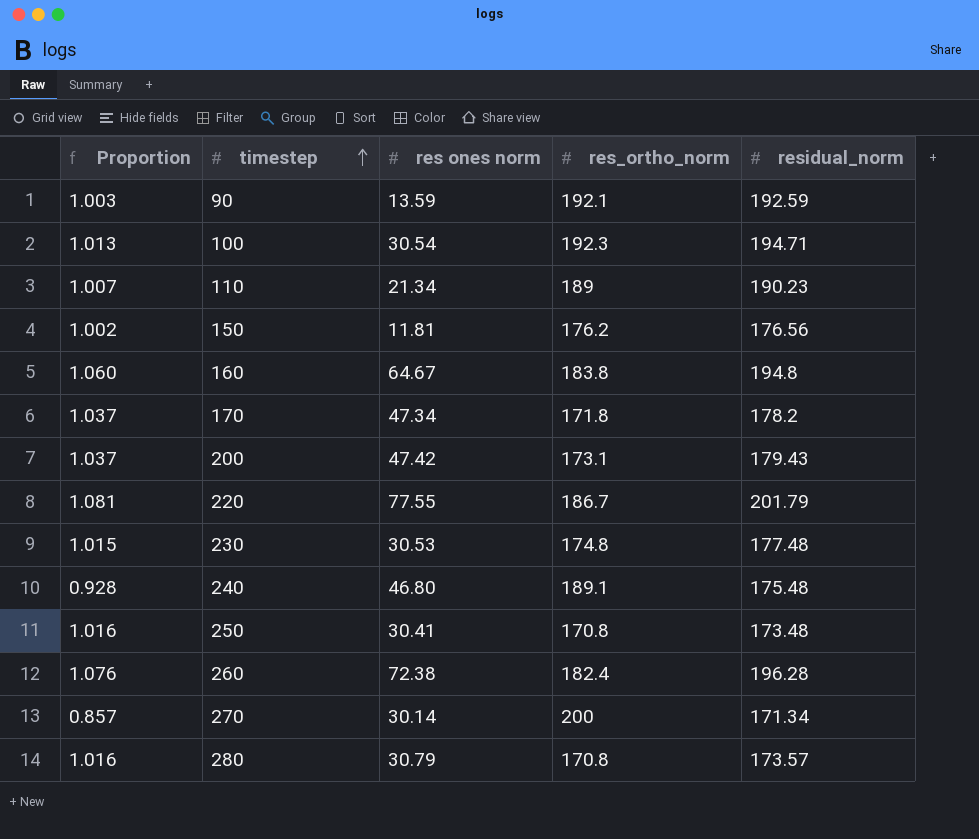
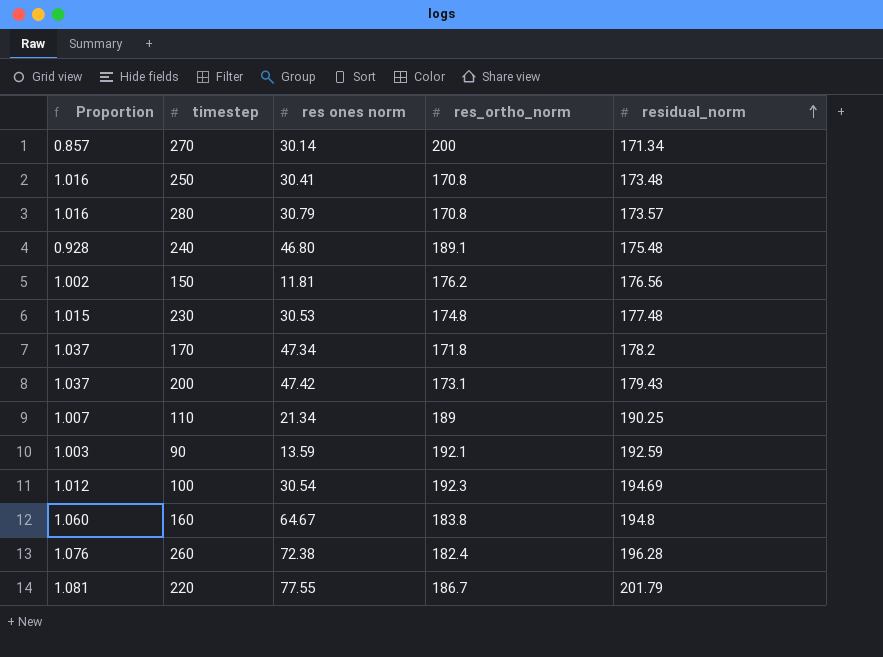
row order: timestep ascending -> residual_norm ascending
110 | residual_norm: 190.23 -> 190.25
100 | Proportion: 1.013 -> 1.012
100 | residual_norm: 194.71 -> 194.69

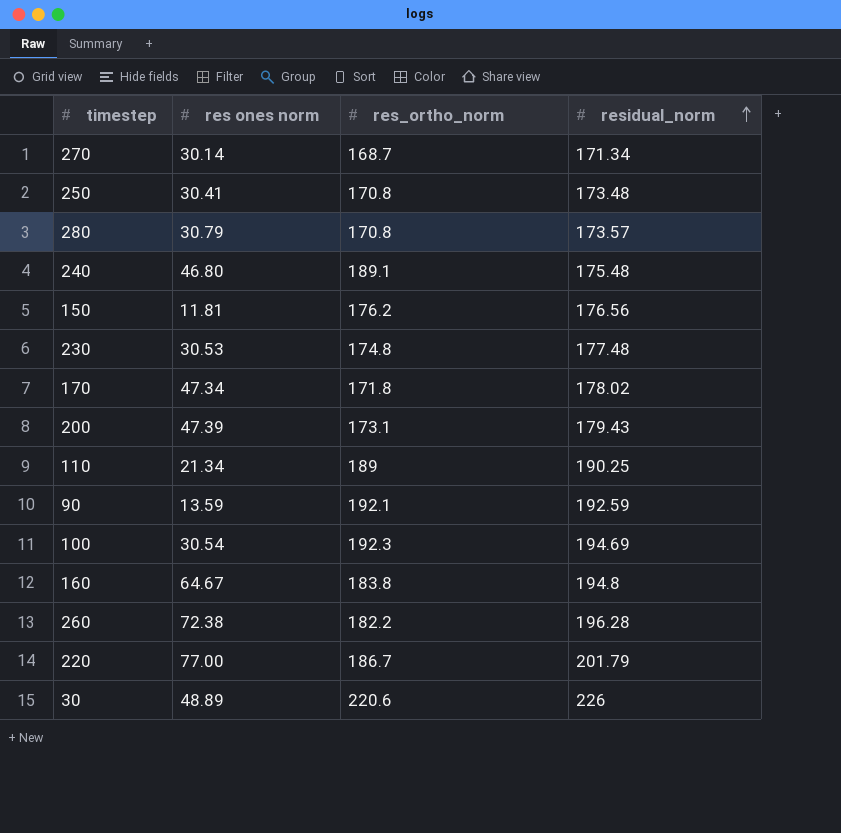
column Proportion | formula: [residual_norm] / [res_ortho_norm] -> none
270 | res_ortho_norm: 200 -> 168.7
170 | residual_norm: 178.2 -> 178.02
200 | res ones norm: 47.42 -> 47.39
260 | res_ortho_norm: 182.4 -> 182.2
220 | res ones norm: 77.55 -> 77.00
row 30: none -> 48.89 | 220.6 | 226

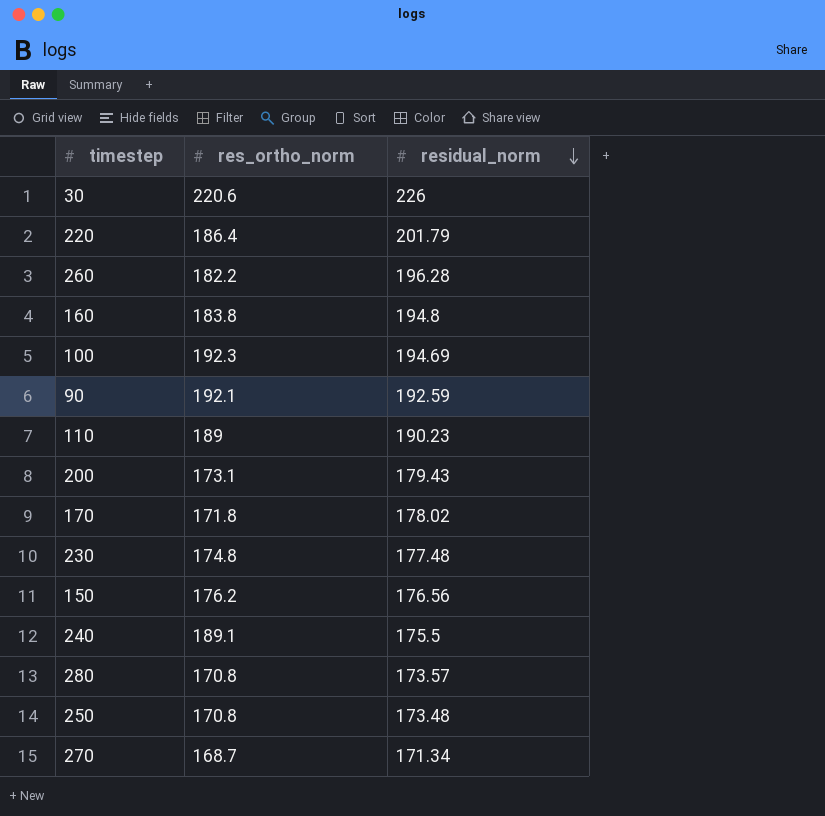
row order: residual_norm ascending -> residual_norm descending
column res ones norm | position: 2 -> none
220 | res_ortho_norm: 186.7 -> 186.4
110 | residual_norm: 190.25 -> 190.23
240 | residual_norm: 175.48 -> 175.5

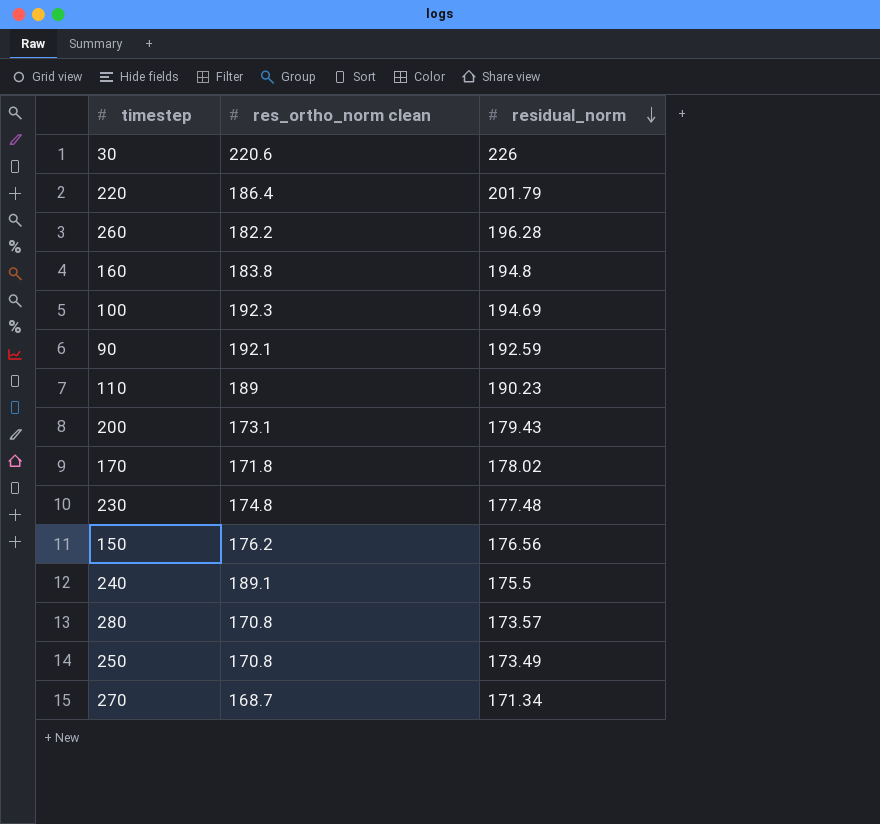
column name: res_ortho_norm -> res_ortho_norm clean
250 | residual_norm: 173.48 -> 173.49

